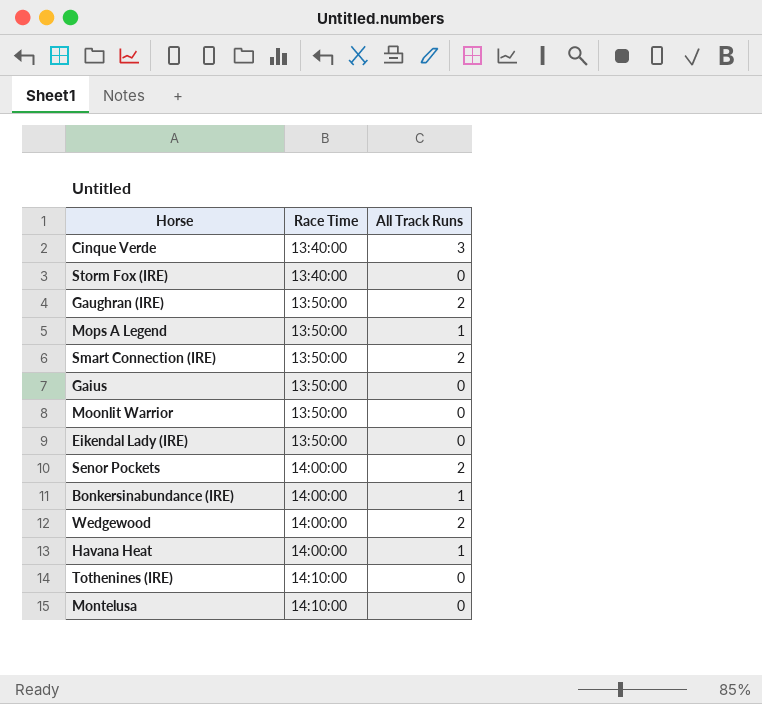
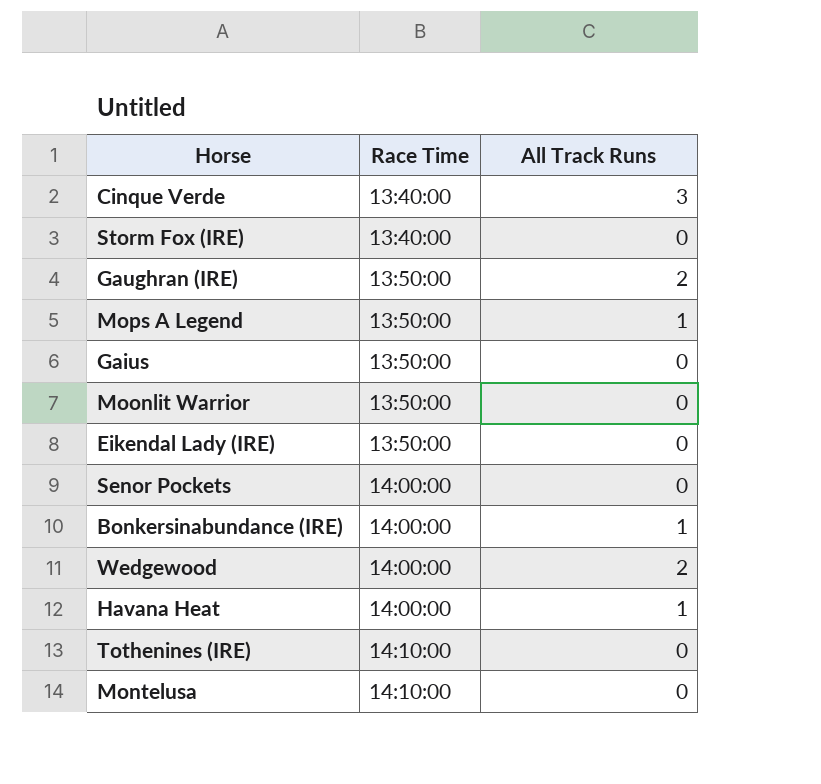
row Smart Connection (IRE): 13:50:00 | 2 -> none
Senor Pockets | All Track Runs: 2 -> 0

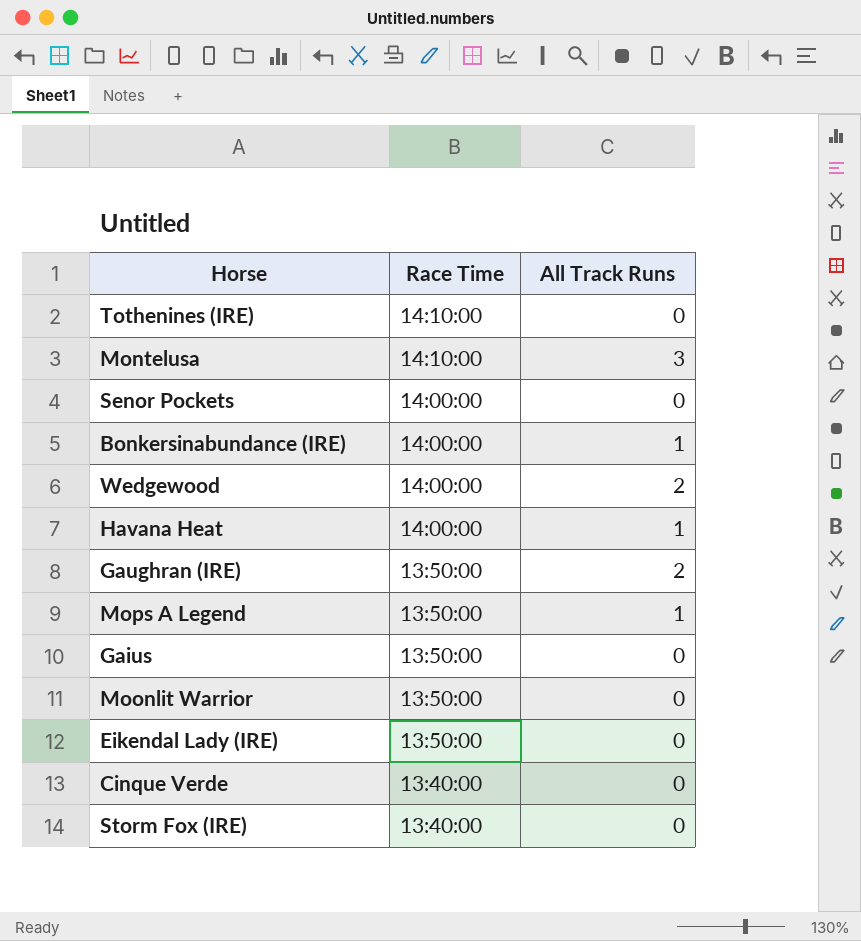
row order: Race Time ascending -> Race Time descending
Montelusa | All Track Runs: 0 -> 3
Cinque Verde | All Track Runs: 3 -> 0

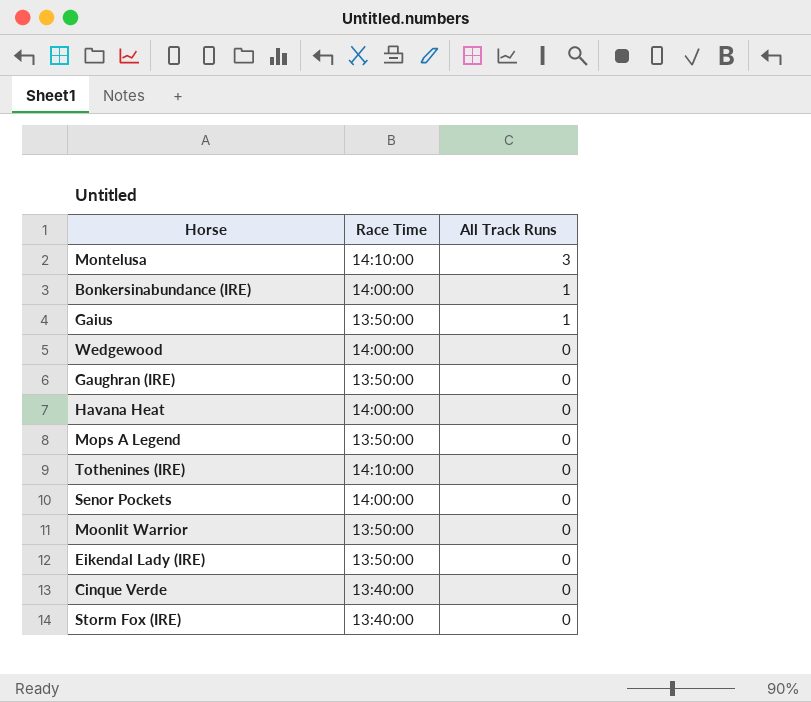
row order: Race Time descending -> All Track Runs descending
Gaius | All Track Runs: 0 -> 1
Wedgewood | All Track Runs: 2 -> 0
Gaughran (IRE) | All Track Runs: 2 -> 0
Havana Heat | All Track Runs: 1 -> 0
Mops A Legend | All Track Runs: 1 -> 0

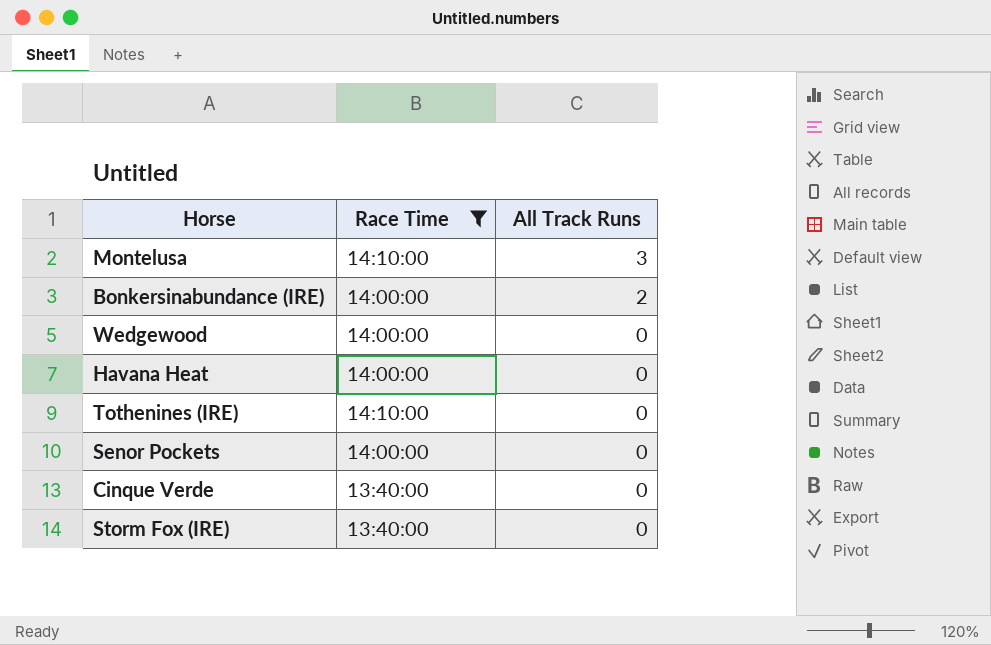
filter: none -> Race Time != 13:50:00
Bonkersinabundance (IRE) | All Track Runs: 1 -> 2

